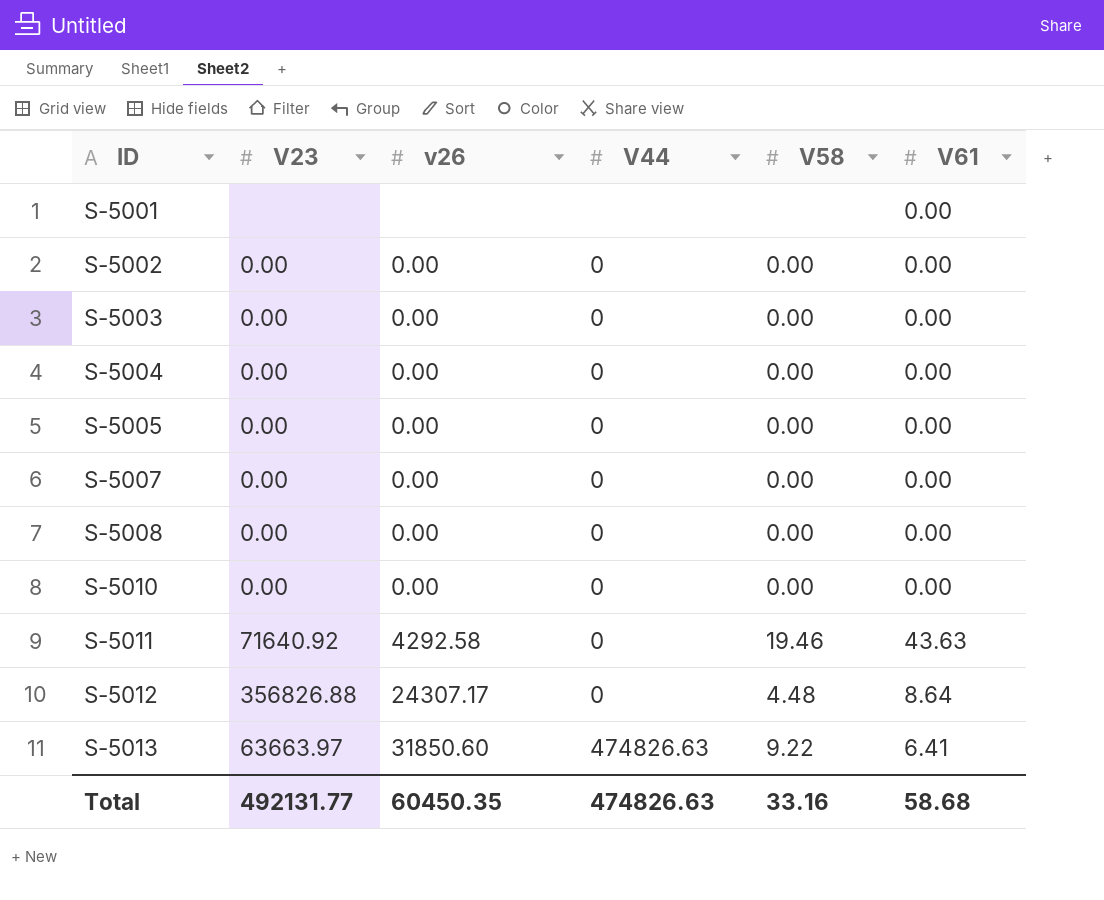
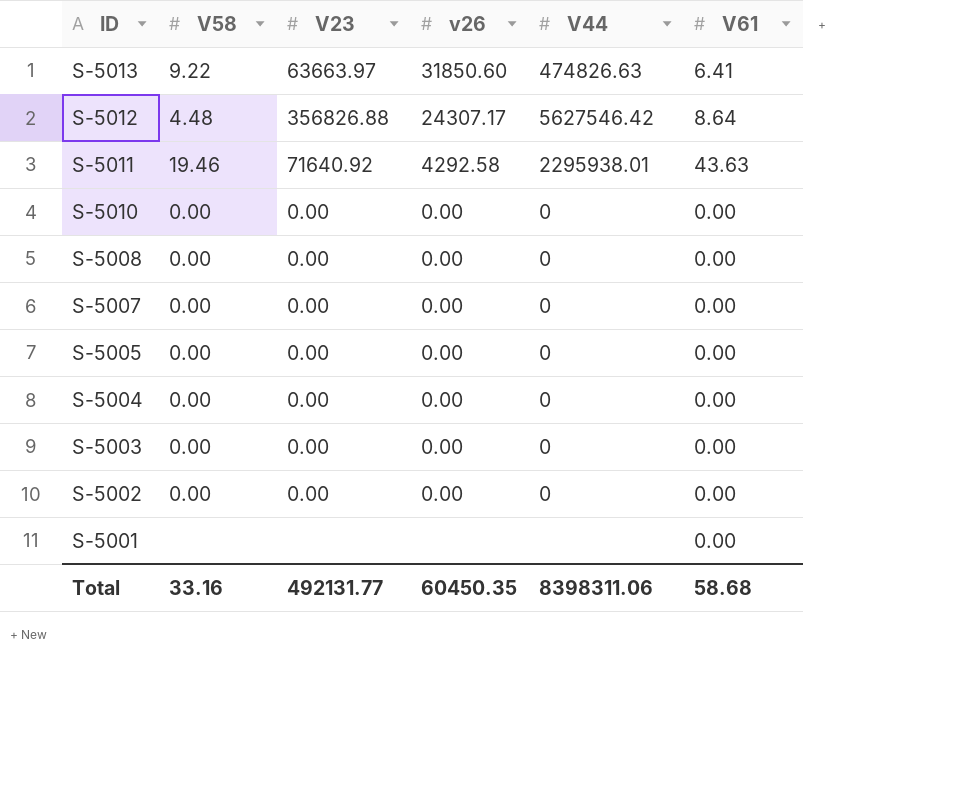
row order: ID ascending -> ID descending
column V58 | position: 5 -> 2
S-5012 | V44: 0 -> 5627546.42
S-5011 | V44: 0 -> 2295938.01
Total | V44: 474826.63 -> 8398311.06

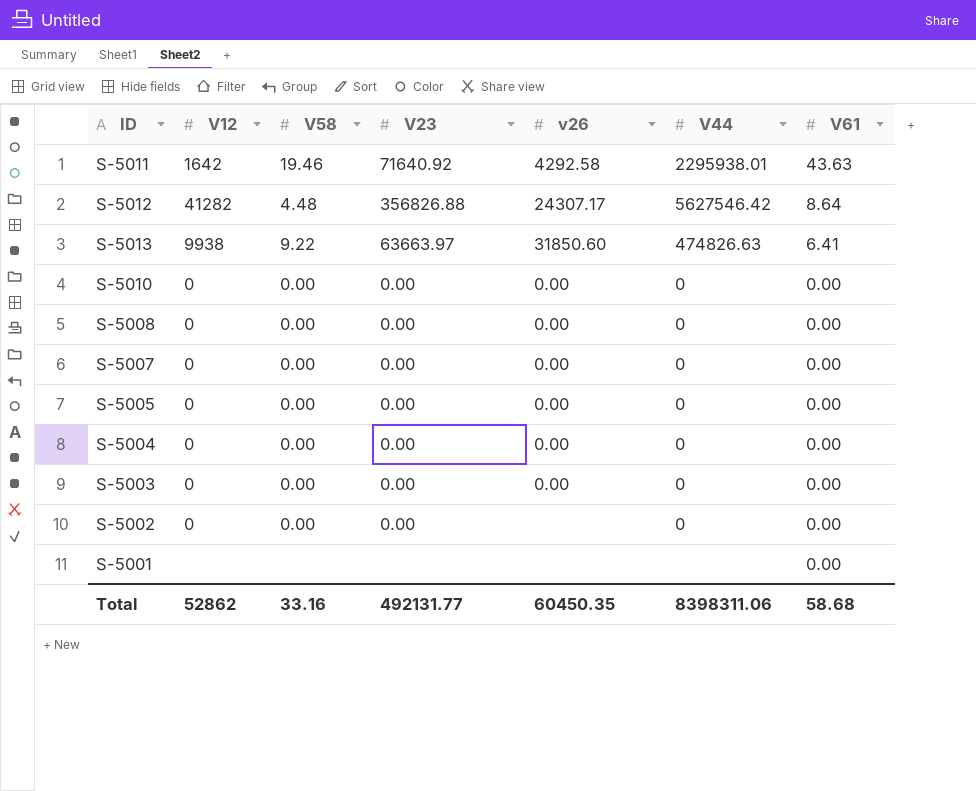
row order: ID descending -> V61 descending
column V12 | position: none -> 2
S-5002 | v26: 0.00 -> none

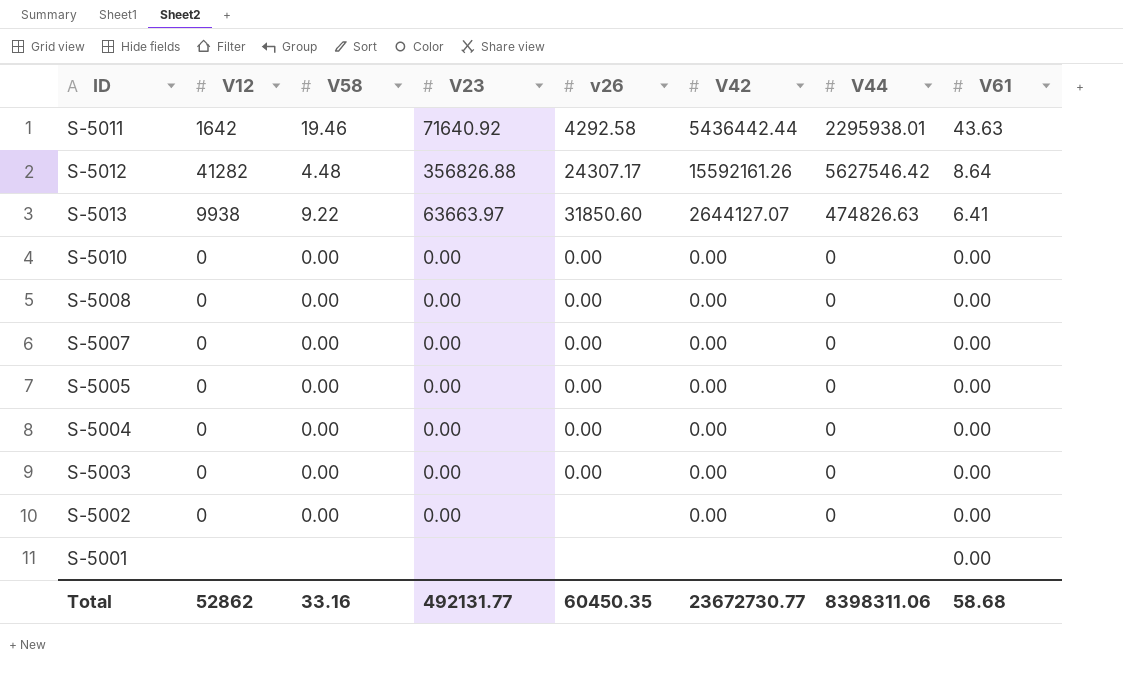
column V42 | position: none -> 6

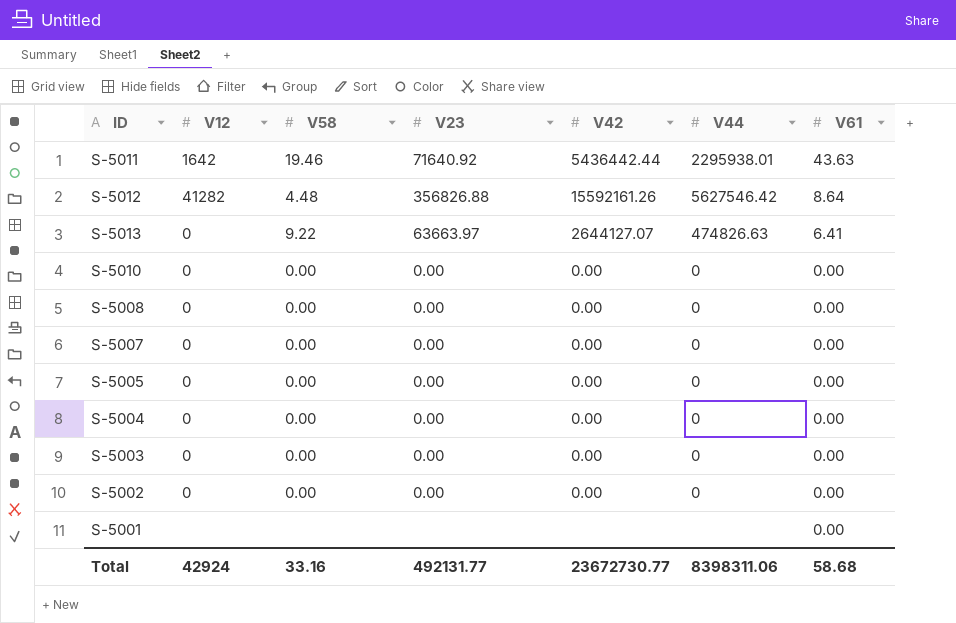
column v26 | position: 5 -> none
S-5013 | V12: 9938 -> 0
Total | V12: 52862 -> 42924

